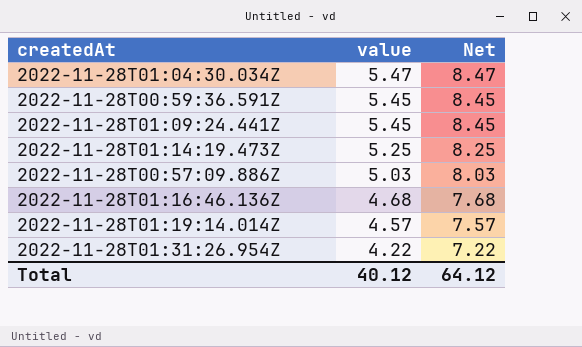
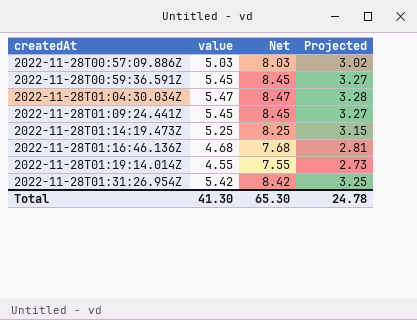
row order: value descending -> createdAt ascending
column Projected | formula: none -> [value] * 0.6
2022-11-28T01:19:14.014Z | value: 4.57 -> 4.55
2022-11-28T01:19:14.014Z | Net: 7.57 -> 7.55
2022-11-28T01:31:26.954Z | value: 4.22 -> 5.42
2022-11-28T01:31:26.954Z | Net: 7.22 -> 8.42
Total | value: 40.12 -> 41.30
Total | Net: 64.12 -> 65.30

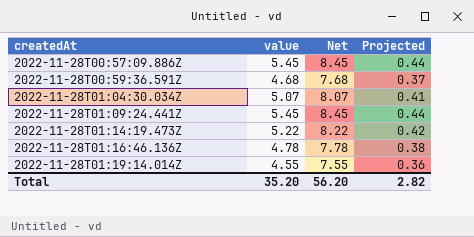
column Projected | formula: [value] * 0.6 -> [value] * 0.08
row 2022-11-28T01:31:26.954Z: 5.42 | 8.42 | 3.25 -> none
2022-11-28T00:57:09.886Z | value: 5.03 -> 5.45
2022-11-28T00:57:09.886Z | Net: 8.03 -> 8.45
2022-11-28T00:59:36.591Z | value: 5.45 -> 4.68
2022-11-28T00:59:36.591Z | Net: 8.45 -> 7.68
2022-11-28T01:04:30.034Z | value: 5.47 -> 5.07
2022-11-28T01:04:30.034Z | Net: 8.47 -> 8.07
2022-11-28T01:14:19.473Z | value: 5.25 -> 5.22
2022-11-28T01:14:19.473Z | Net: 8.25 -> 8.22
2022-11-28T01:16:46.136Z | value: 4.68 -> 4.78
2022-11-28T01:16:46.136Z | Net: 7.68 -> 7.78
Total | value: 41.30 -> 35.20
Total | Net: 65.30 -> 56.20
Total | Projected: 24.78 -> 2.82

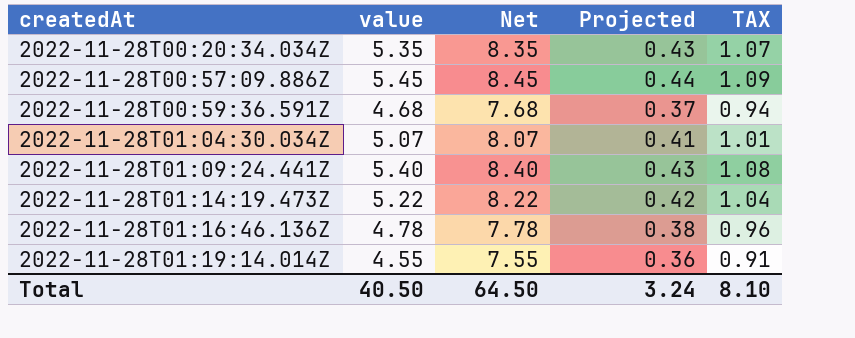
column TAX | formula: none -> [value] * 0.2
row 2022-11-28T00:20:34.034Z: none -> 5.35 | 8.35 | 0.43 | 1.07
2022-11-28T01:09:24.441Z | value: 5.45 -> 5.40
2022-11-28T01:09:24.441Z | Net: 8.45 -> 8.40
2022-11-28T01:09:24.441Z | Projected: 0.44 -> 0.43
Total | value: 35.20 -> 40.50
Total | Net: 56.20 -> 64.50
Total | Projected: 2.82 -> 3.24

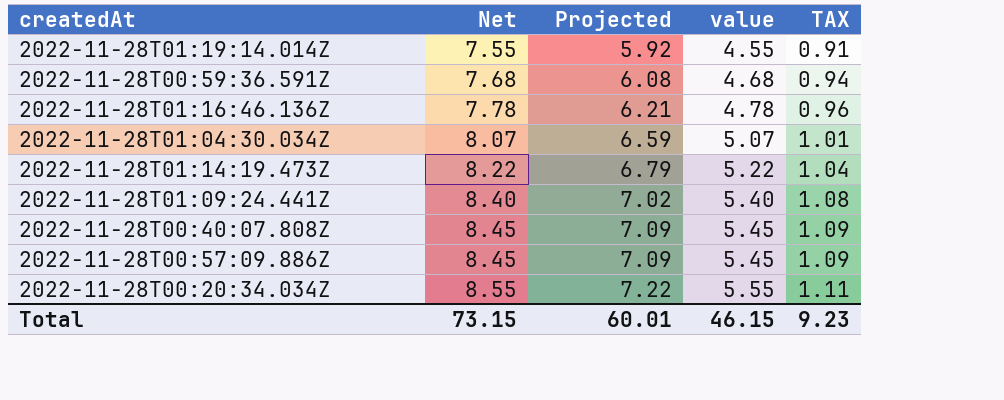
row order: createdAt ascending -> Net ascending
column Projected | formula: [value] * 0.08 -> [value] * 1.3
column value | position: 2 -> 4
row 2022-11-28T00:40:07.808Z: none -> 8.45 | 7.09 | 5.45 | 1.09
2022-11-28T00:20:34.034Z | Net: 8.35 -> 8.55
2022-11-28T00:20:34.034Z | value: 5.35 -> 5.55
2022-11-28T00:20:34.034Z | TAX: 1.07 -> 1.11
Total | Net: 64.50 -> 73.15
Total | Projected: 3.24 -> 60.01
Total | value: 40.50 -> 46.15
Total | TAX: 8.10 -> 9.23

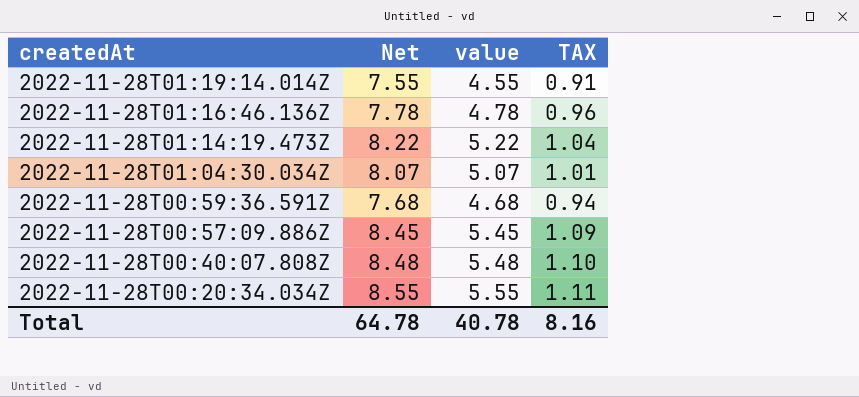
row order: Net ascending -> createdAt descending
column Projected | formula: [value] * 1.3 -> none
row 2022-11-28T01:09:24.441Z: 8.40 | 7.02 | 5.40 | 1.08 -> none
2022-11-28T00:40:07.808Z | Net: 8.45 -> 8.48
2022-11-28T00:40:07.808Z | value: 5.45 -> 5.48
2022-11-28T00:40:07.808Z | TAX: 1.09 -> 1.10
Total | Net: 73.15 -> 64.78
Total | value: 46.15 -> 40.78
Total | TAX: 9.23 -> 8.16

